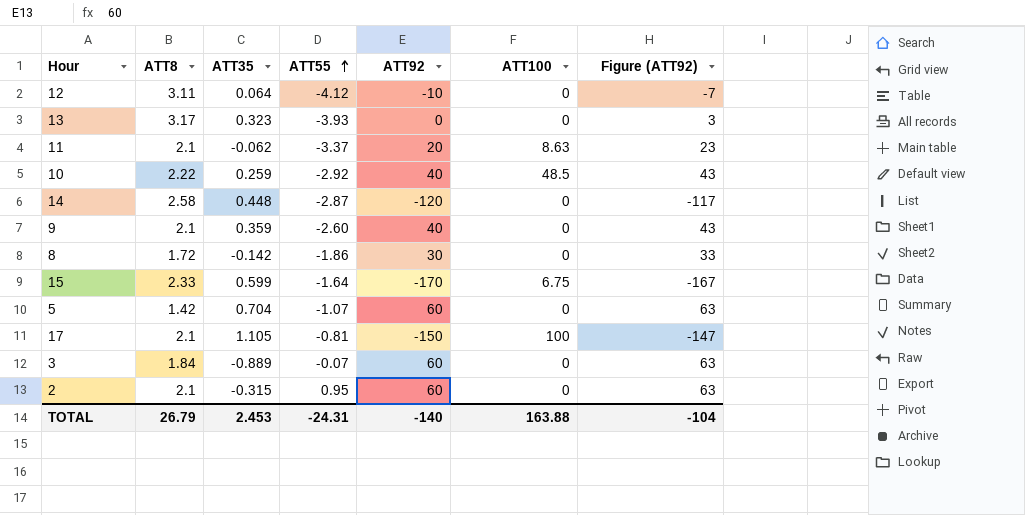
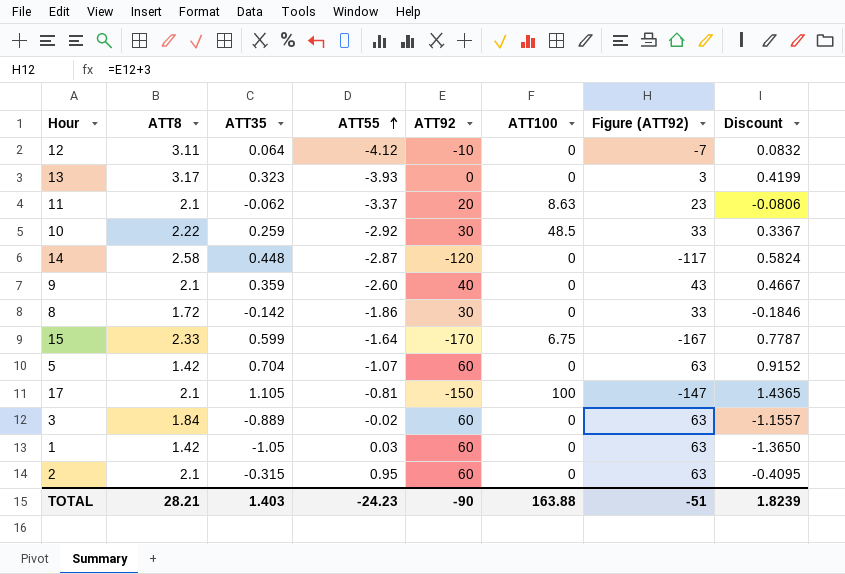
column Discount | formula: none -> [ATT35] * 1.3
10 | ATT92: 40 -> 30
10 | Figure (ATT92): 43 -> 33
3 | ATT55: -0.07 -> -0.02
row 1: none -> 1.42 | -1.05 | 0.03 | 60 | 0 | 63 | -1.3650
TOTAL | ATT8: 26.79 -> 28.21
TOTAL | ATT35: 2.453 -> 1.403
TOTAL | ATT55: -24.31 -> -24.23
TOTAL | ATT92: -140 -> -90
TOTAL | Figure (ATT92): -104 -> -51

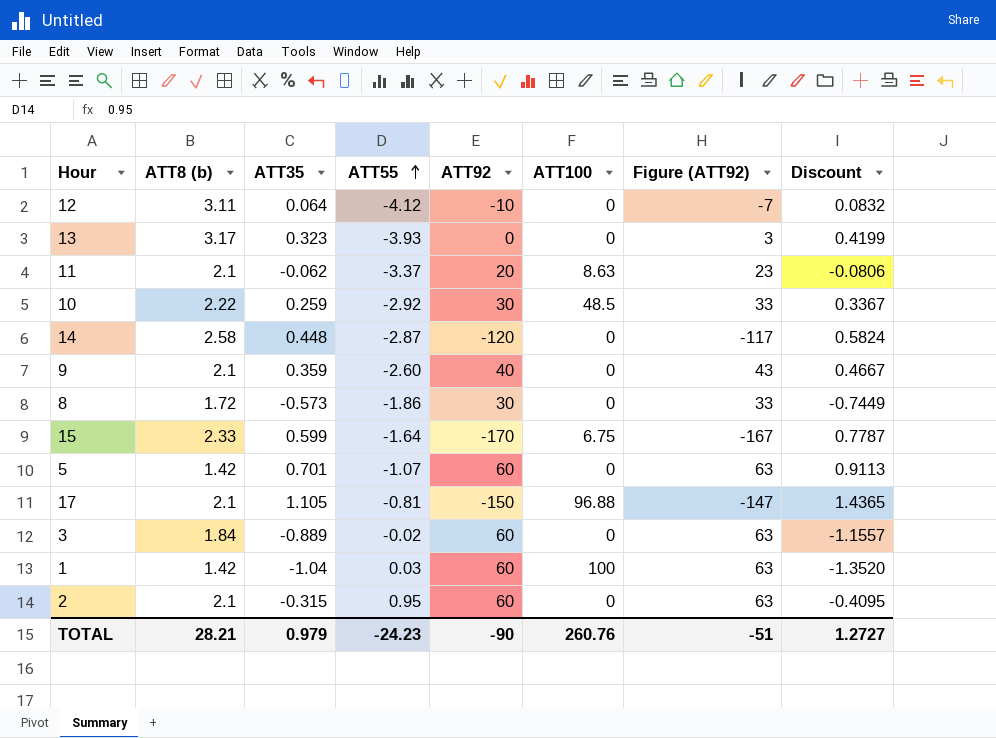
column name: ATT8 -> ATT8 (b)
8 | ATT35: -0.142 -> -0.573
8 | Discount: -0.1846 -> -0.7449
5 | ATT35: 0.704 -> 0.701
5 | Discount: 0.9152 -> 0.9113
17 | ATT100: 100 -> 96.88
1 | ATT35: -1.05 -> -1.04
1 | ATT100: 0 -> 100
1 | Discount: -1.3650 -> -1.3520
TOTAL | ATT35: 1.403 -> 0.979
TOTAL | ATT100: 163.88 -> 260.76
TOTAL | Discount: 1.8239 -> 1.2727

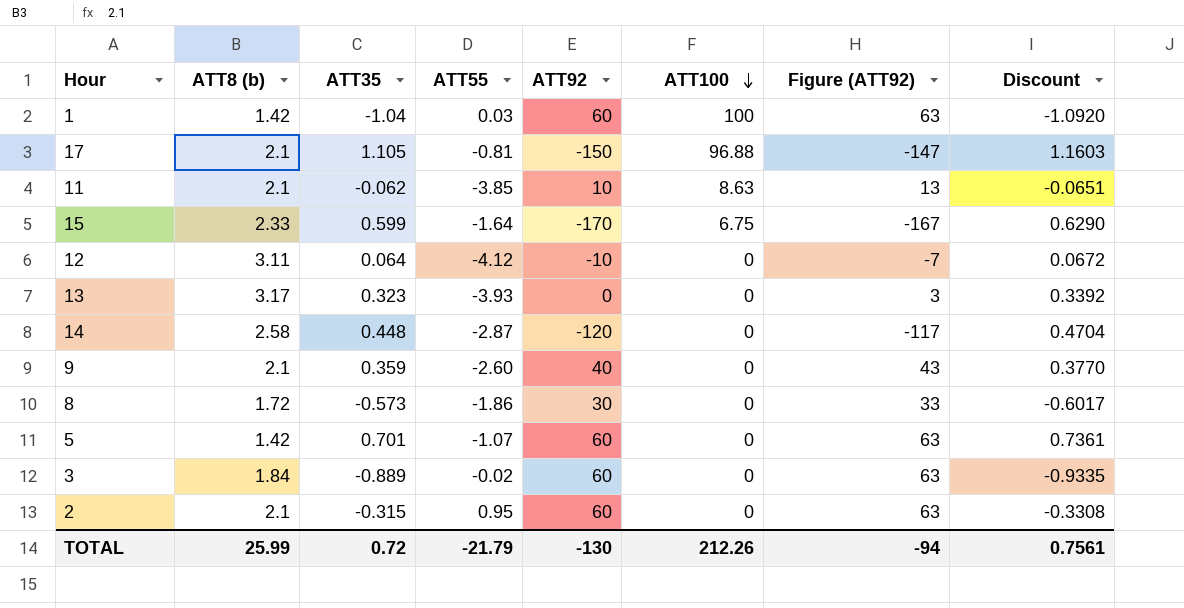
row order: ATT55 ascending -> ATT100 descending
column Discount | formula: [ATT35] * 1.3 -> [ATT35] * 1.05
row 10: 2.22 | 0.259 | -2.92 | 30 | 48.5 | 33 | 0.3367 -> none
11 | ATT55: -3.37 -> -3.85
11 | ATT92: 20 -> 10
11 | Figure (ATT92): 23 -> 13
TOTAL | ATT8 (b): 28.21 -> 25.99
TOTAL | ATT35: 0.979 -> 0.72
TOTAL | ATT55: -24.23 -> -21.79
TOTAL | ATT92: -90 -> -130
TOTAL | ATT100: 260.76 -> 212.26
TOTAL | Figure (ATT92): -51 -> -94
TOTAL | Discount: 1.2727 -> 0.7561

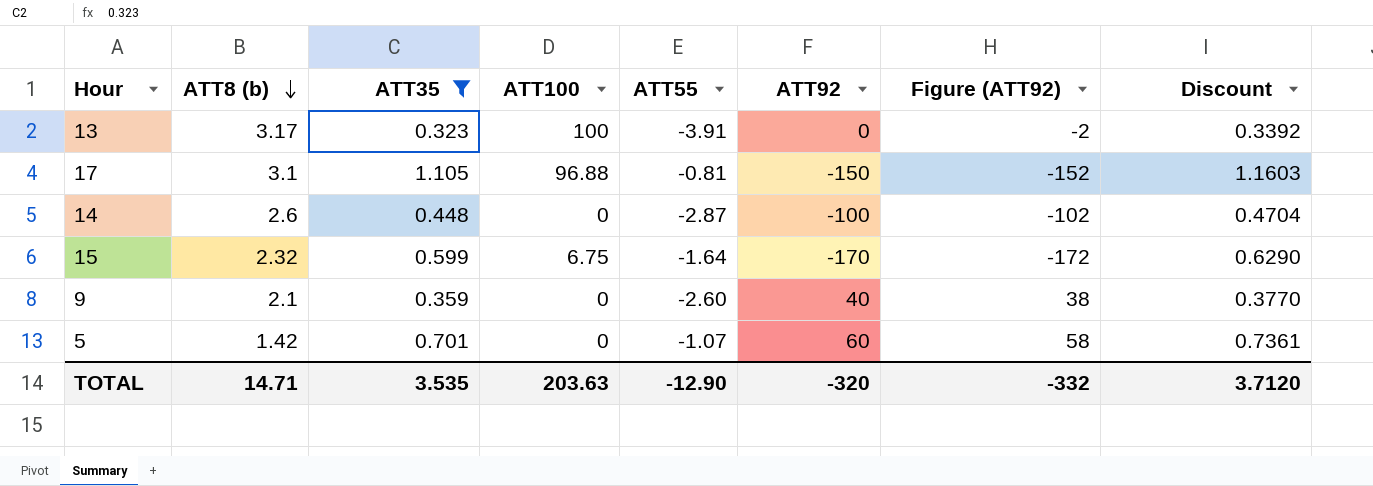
filter: none -> ATT35 >= 0.323
row order: ATT100 descending -> ATT8 (b) descending
column ATT100 | position: 6 -> 4
column Figure (ATT92) | formula: [ATT92] + 3 -> [ATT92] - 2
13 | ATT100: 0 -> 100
13 | ATT55: -3.93 -> -3.91
17 | ATT8 (b): 2.1 -> 3.1
14 | ATT8 (b): 2.58 -> 2.6
14 | ATT92: -120 -> -100
15 | ATT8 (b): 2.33 -> 2.32
TOTAL | ATT8 (b): 25.99 -> 14.71
TOTAL | ATT35: 0.72 -> 3.535
TOTAL | ATT100: 212.26 -> 203.63
TOTAL | ATT55: -21.79 -> -12.90
TOTAL | ATT92: -130 -> -320
TOTAL | Figure (ATT92): -94 -> -332
TOTAL | Discount: 0.7561 -> 3.7120

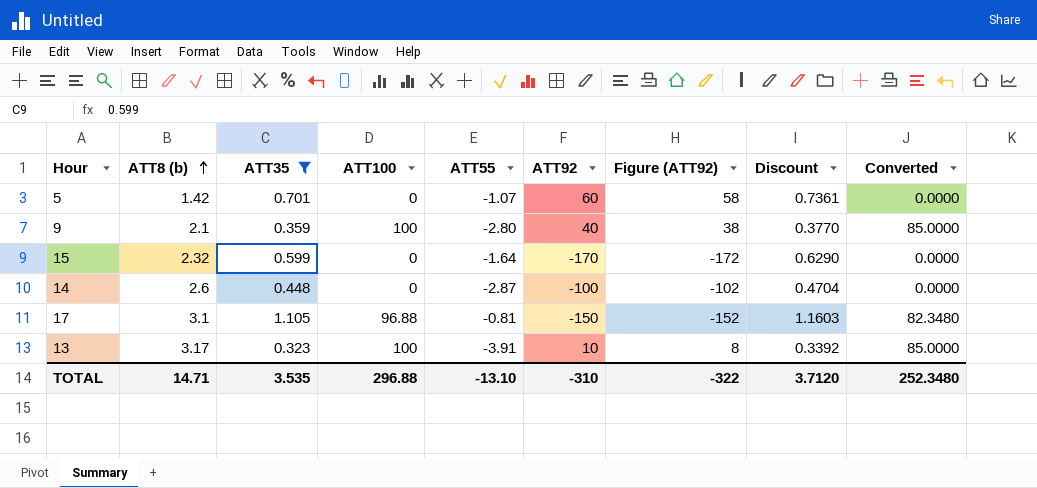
row order: ATT8 (b) descending -> ATT8 (b) ascending
column Converted | formula: none -> [ATT100] * 0.85
9 | ATT100: 0 -> 100
9 | ATT55: -2.60 -> -2.80
15 | ATT100: 6.75 -> 0
13 | ATT92: 0 -> 10
13 | Figure (ATT92): -2 -> 8
TOTAL | ATT100: 203.63 -> 296.88
TOTAL | ATT55: -12.90 -> -13.10
TOTAL | ATT92: -320 -> -310
TOTAL | Figure (ATT92): -332 -> -322

